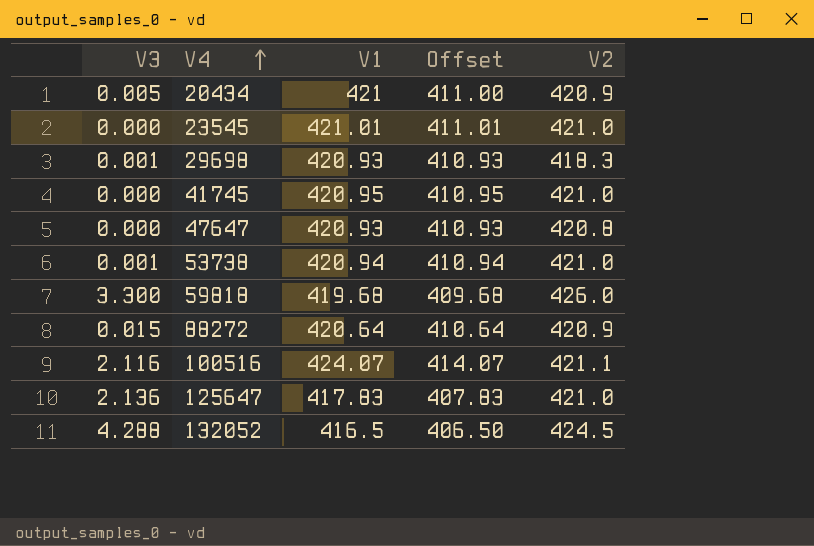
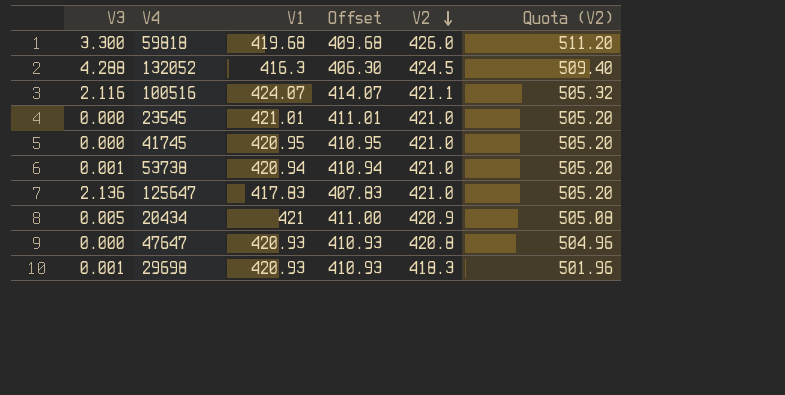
row order: V4 ascending -> V2 descending
column Quota (V2) | formula: none -> [V2] * 1.2
row 88272: 0.015 | 420.64 | 410.64 | 420.9 -> none
132052 | V1: 416.5 -> 416.3
132052 | Offset: 406.50 -> 406.30

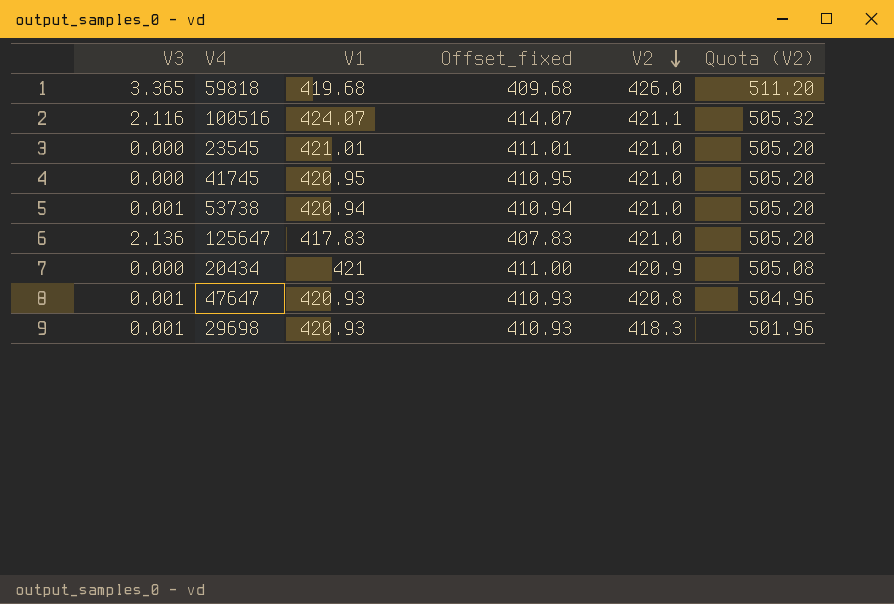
column name: Offset -> Offset_fixed
row 132052: 4.288 | 416.3 | 406.30 | 424.5 | 509.40 -> none
59818 | V3: 3.300 -> 3.365
20434 | V3: 0.005 -> 0.000
47647 | V3: 0.000 -> 0.001

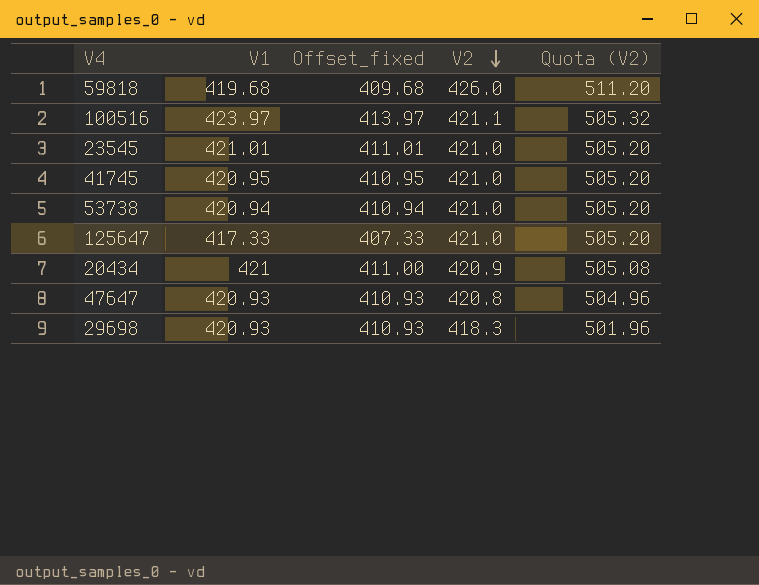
column V3 | position: 1 -> none
100516 | V1: 424.07 -> 423.97
100516 | Offset_fixed: 414.07 -> 413.97
125647 | V1: 417.83 -> 417.33
125647 | Offset_fixed: 407.83 -> 407.33

